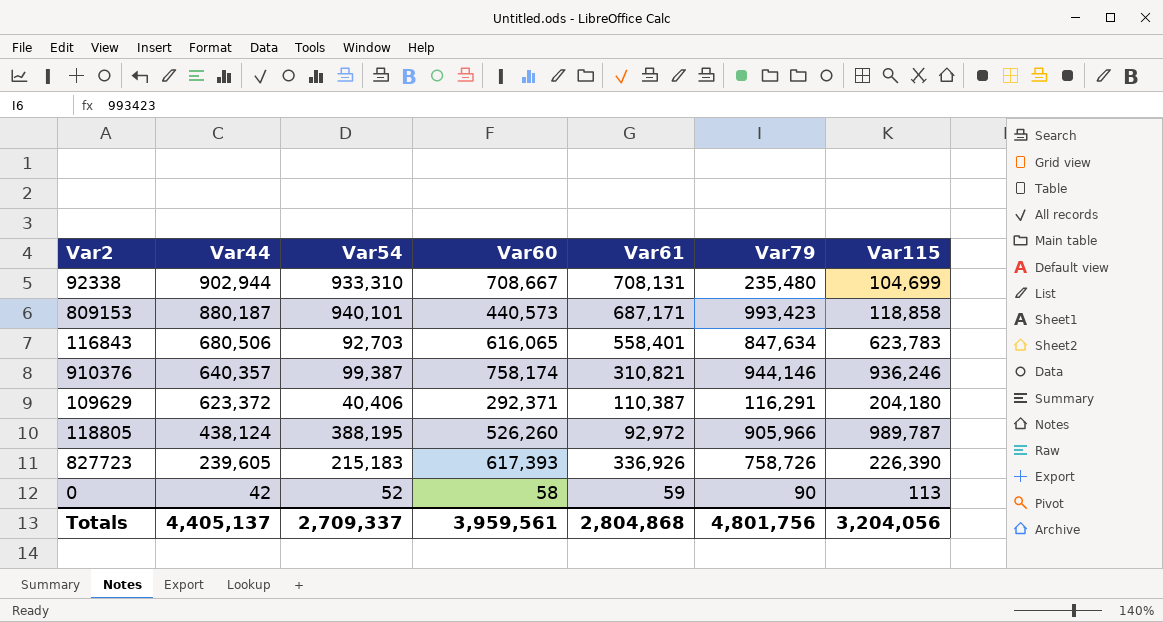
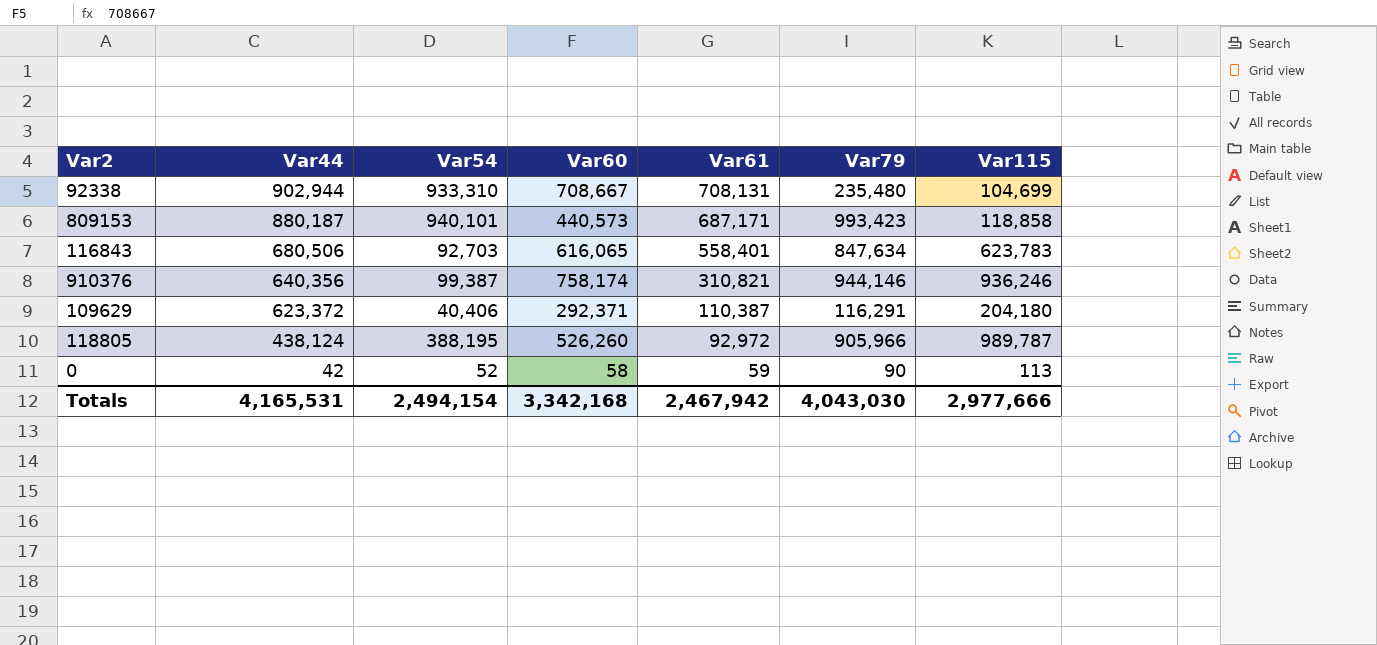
row 827723: 239,605 | 215,183 | 617,393 | 336,926 | 758,726 | 226,390 -> none
910376 | Var44: 640,357 -> 640,356
Totals | Var44: 4,405,137 -> 4,165,531
Totals | Var54: 2,709,337 -> 2,494,154
Totals | Var60: 3,959,561 -> 3,342,168
Totals | Var61: 2,804,868 -> 2,467,942
Totals | Var79: 4,801,756 -> 4,043,030
Totals | Var115: 3,204,056 -> 2,977,666

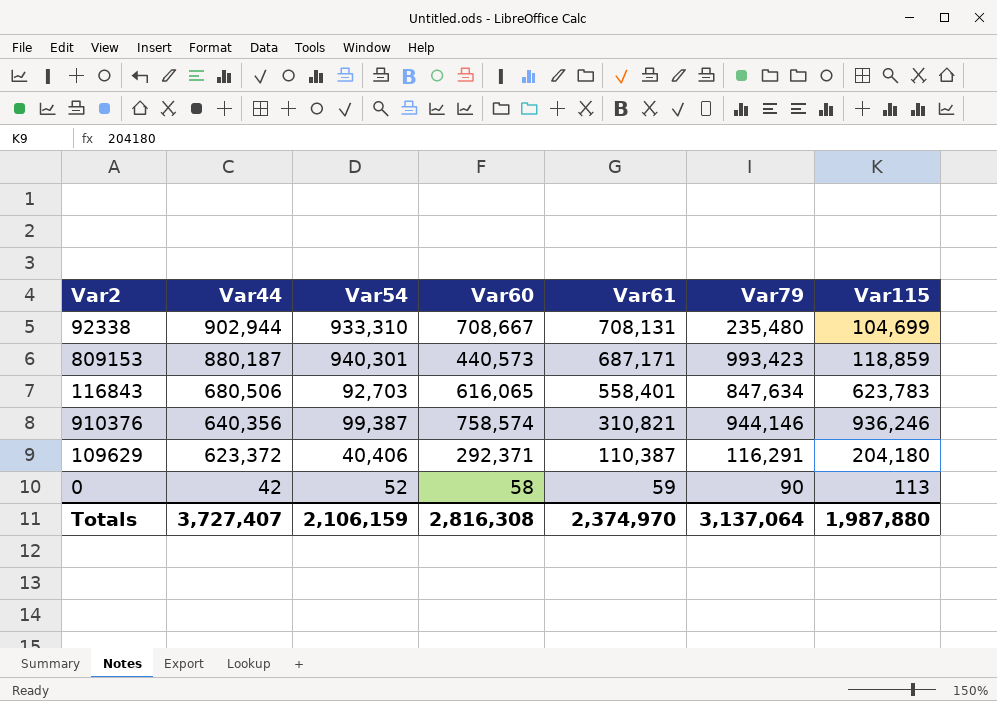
row 118805: 438,124 | 388,195 | 526,260 | 92,972 | 905,966 | 989,787 -> none
809153 | Var54: 940,101 -> 940,301
809153 | Var115: 118,858 -> 118,859
910376 | Var60: 758,174 -> 758,574
Totals | Var44: 4,165,531 -> 3,727,407
Totals | Var54: 2,494,154 -> 2,106,159
Totals | Var60: 3,342,168 -> 2,816,308
Totals | Var61: 2,467,942 -> 2,374,970
Totals | Var79: 4,043,030 -> 3,137,064
Totals | Var115: 2,977,666 -> 1,987,880

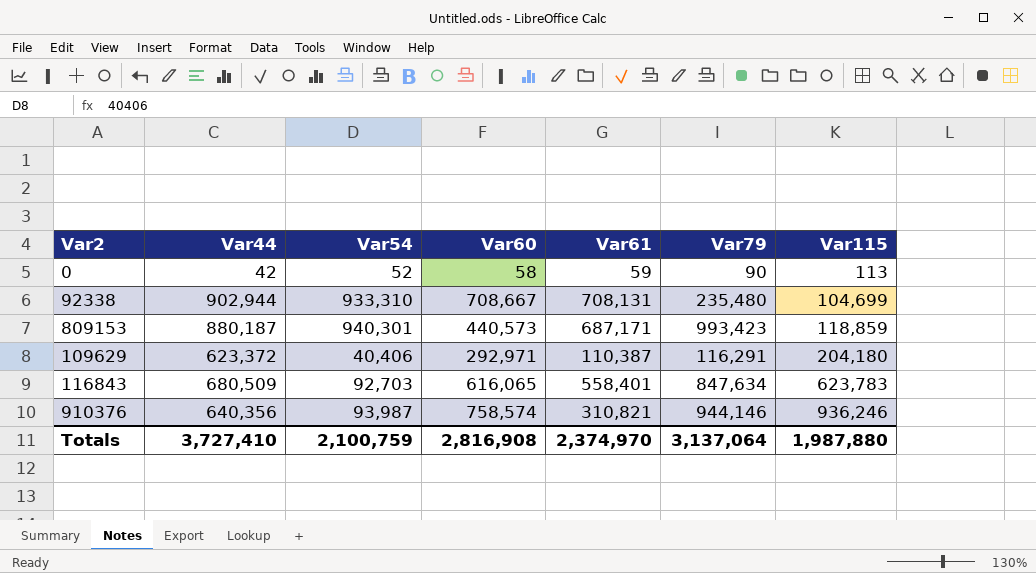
row order: Var44 descending -> Var115 ascending
109629 | Var60: 292,371 -> 292,971
116843 | Var44: 680,506 -> 680,509
910376 | Var54: 99,387 -> 93,987
Totals | Var44: 3,727,407 -> 3,727,410
Totals | Var54: 2,106,159 -> 2,100,759
Totals | Var60: 2,816,308 -> 2,816,908

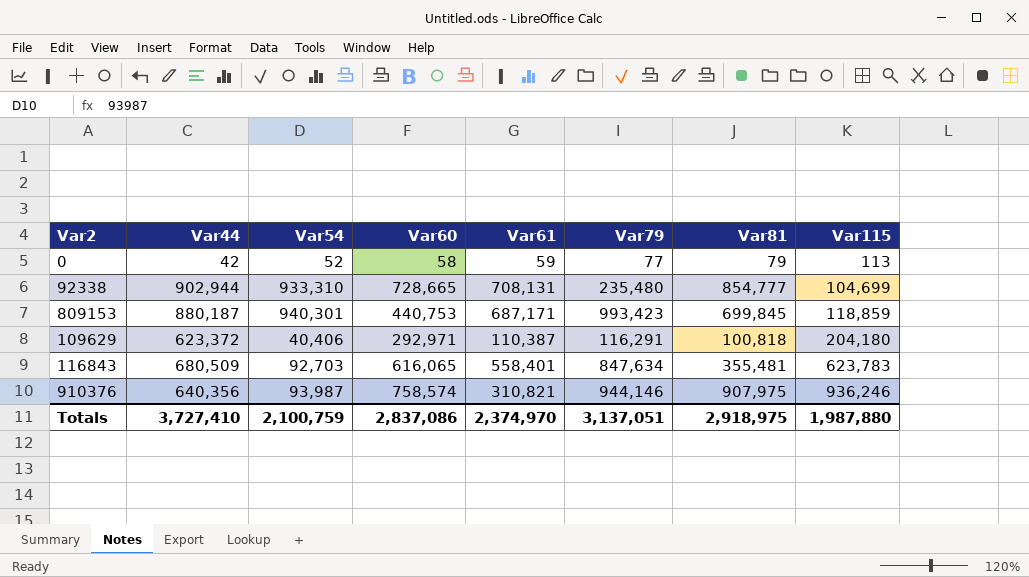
column Var81 | position: none -> 7
0 | Var79: 90 -> 77
92338 | Var60: 708,667 -> 728,665
809153 | Var60: 440,573 -> 440,753
Totals | Var60: 2,816,908 -> 2,837,086
Totals | Var79: 3,137,064 -> 3,137,051

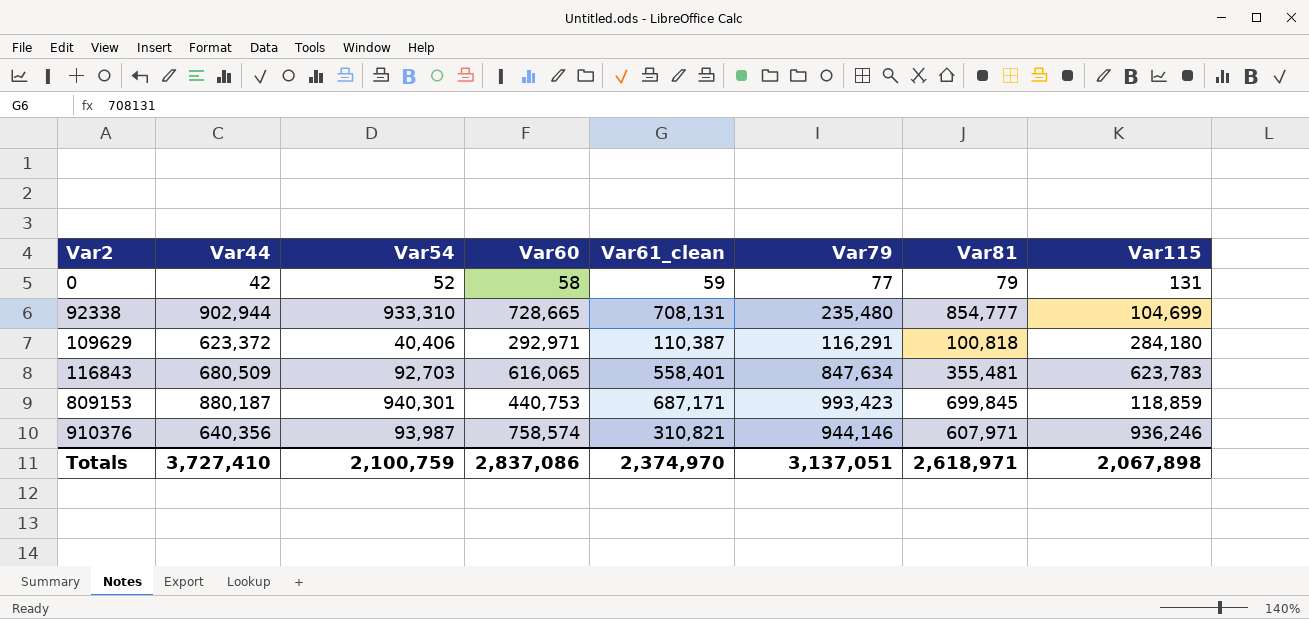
row order: Var115 ascending -> Var2 ascending
column name: Var61 -> Var61_clean
0 | Var115: 113 -> 131
109629 | Var115: 204,180 -> 284,180
910376 | Var81: 907,975 -> 607,971
Totals | Var81: 2,918,975 -> 2,618,971
Totals | Var115: 1,987,880 -> 2,067,898

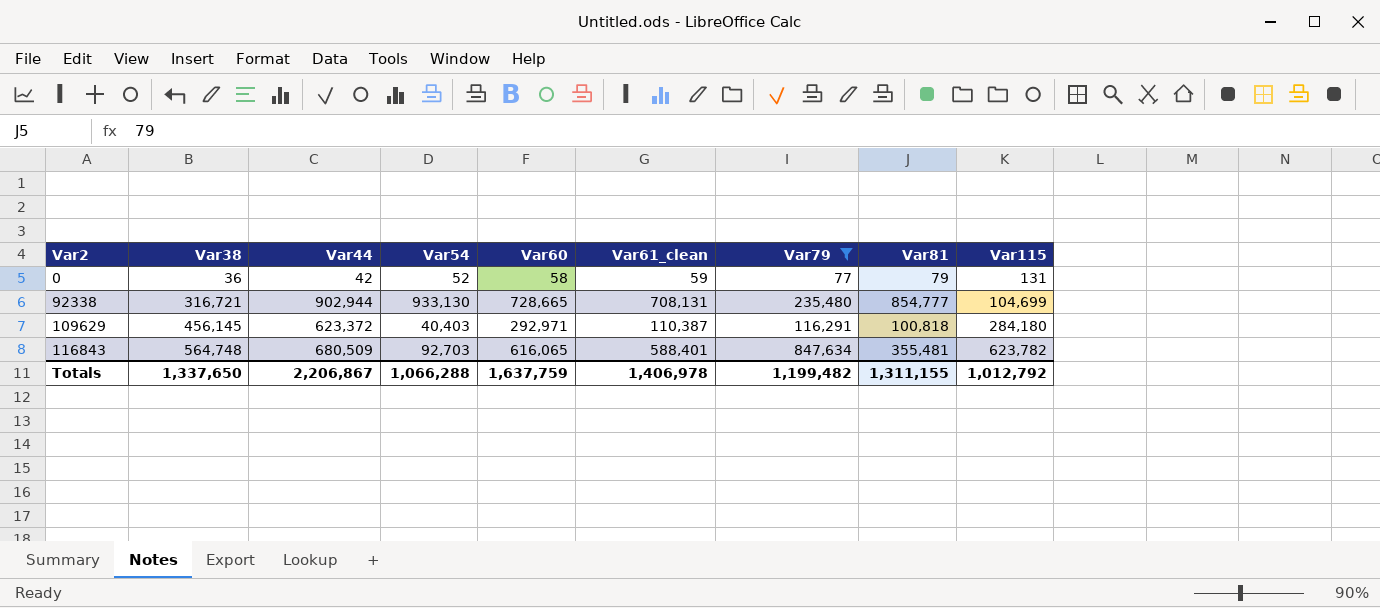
filter: none -> Var79 <= 847,634
column Var38 | position: none -> 2
92338 | Var54: 933,310 -> 933,130
109629 | Var54: 40,406 -> 40,403
116843 | Var61_clean: 558,401 -> 588,401
116843 | Var115: 623,783 -> 623,782
Totals | Var44: 3,727,410 -> 2,206,867
Totals | Var54: 2,100,759 -> 1,066,288
Totals | Var60: 2,837,086 -> 1,637,759
Totals | Var61_clean: 2,374,970 -> 1,406,978
Totals | Var79: 3,137,051 -> 1,199,482
Totals | Var81: 2,618,971 -> 1,311,155
Totals | Var115: 2,067,898 -> 1,012,792

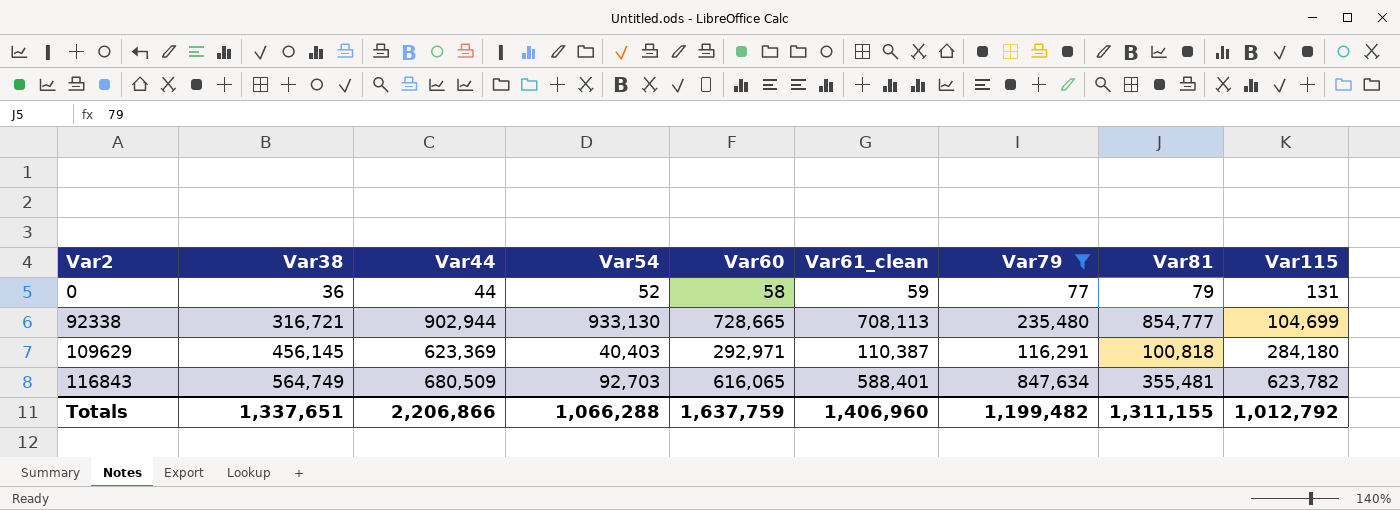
0 | Var44: 42 -> 44
92338 | Var61_clean: 708,131 -> 708,113
109629 | Var44: 623,372 -> 623,369
116843 | Var38: 564,748 -> 564,749
Totals | Var38: 1,337,650 -> 1,337,651
Totals | Var44: 2,206,867 -> 2,206,866
Totals | Var61_clean: 1,406,978 -> 1,406,960

